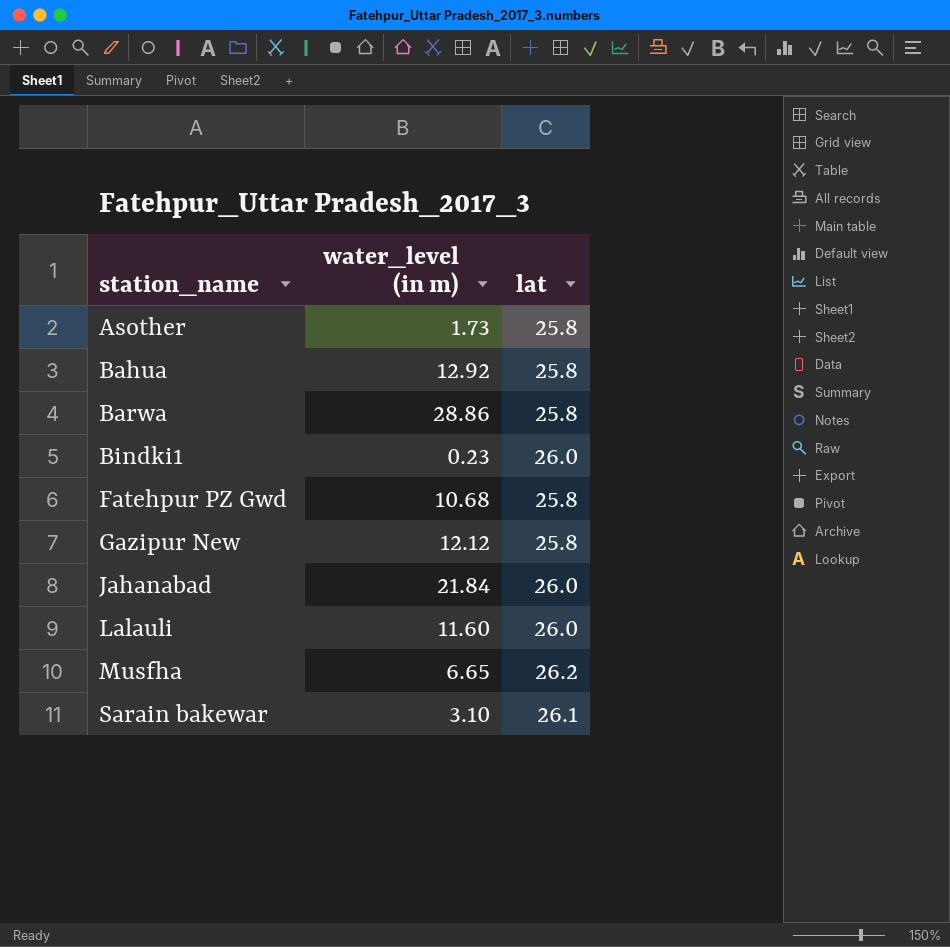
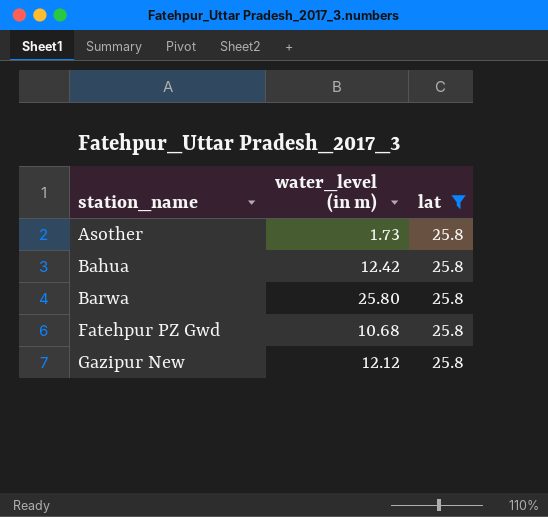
filter: none -> lat = 25.8
Bahua | water_level (in m): 12.92 -> 12.42
Barwa | water_level (in m): 28.86 -> 25.80

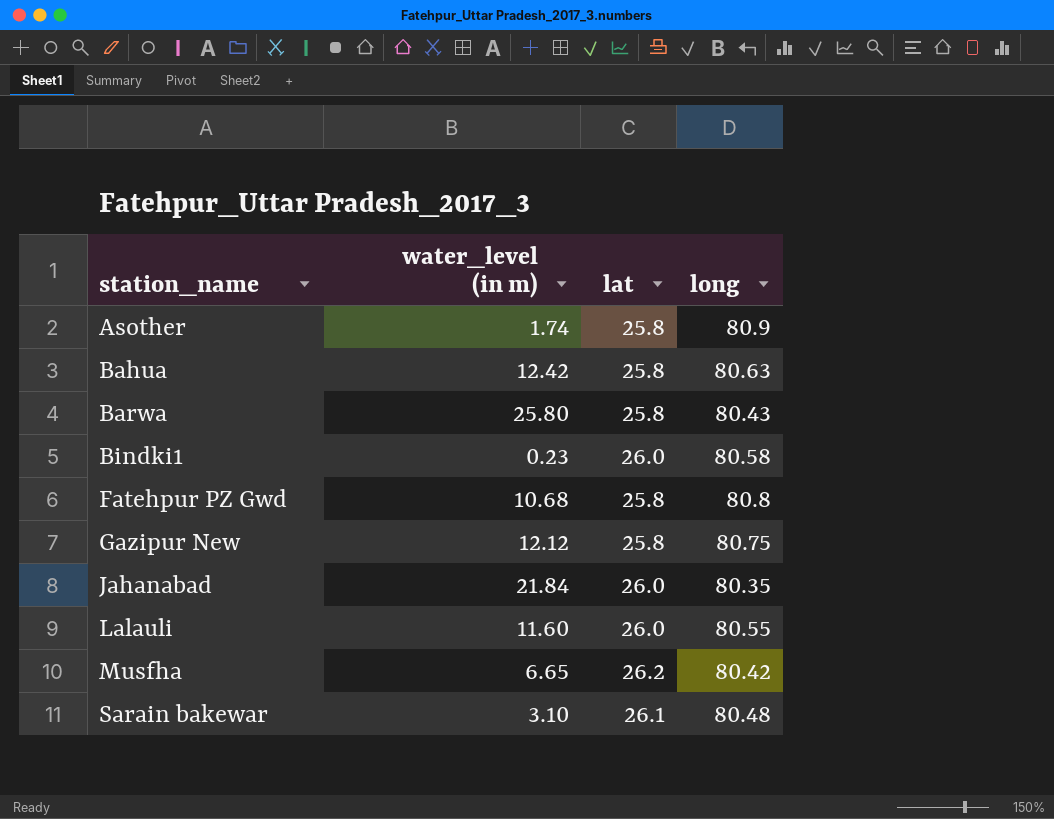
filter: lat = 25.8 -> none
column long | position: none -> 4
Asother | water_level (in m): 1.73 -> 1.74

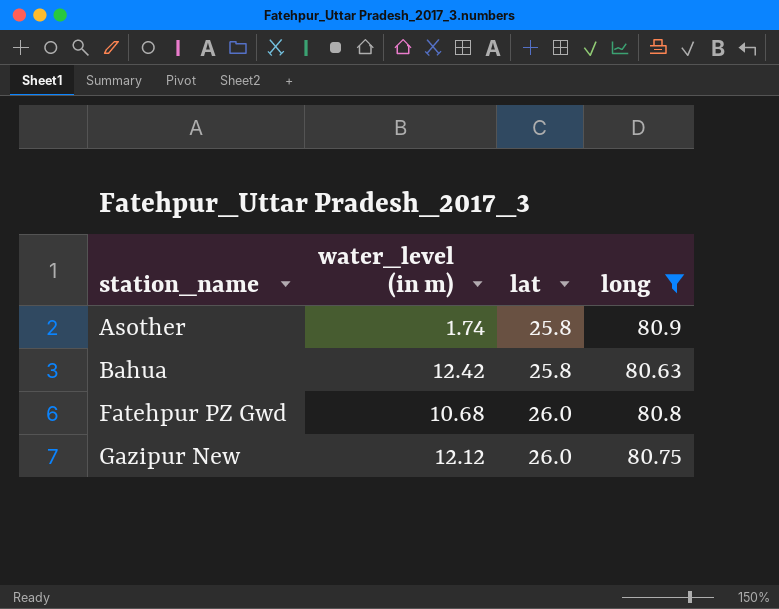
filter: none -> long >= 80.63
Fatehpur PZ Gwd | lat: 25.8 -> 26.0
Gazipur New | lat: 25.8 -> 26.0

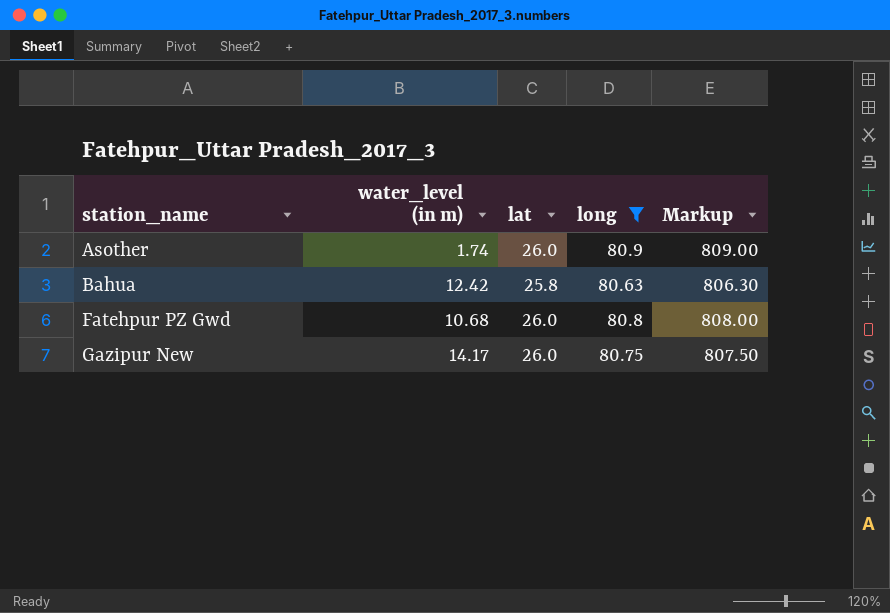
column Markup | formula: none -> [long] * 10
Asother | lat: 25.8 -> 26.0
Gazipur New | water_level (in m): 12.12 -> 14.17

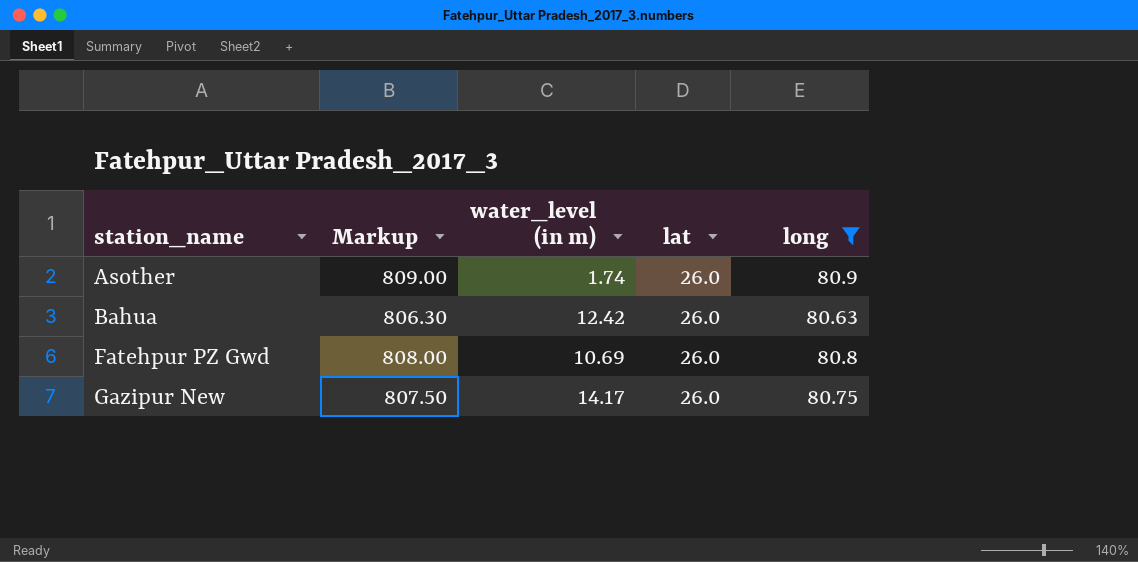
column Markup | position: 5 -> 2
Bahua | lat: 25.8 -> 26.0
Fatehpur PZ Gwd | water_level (in m): 10.68 -> 10.69

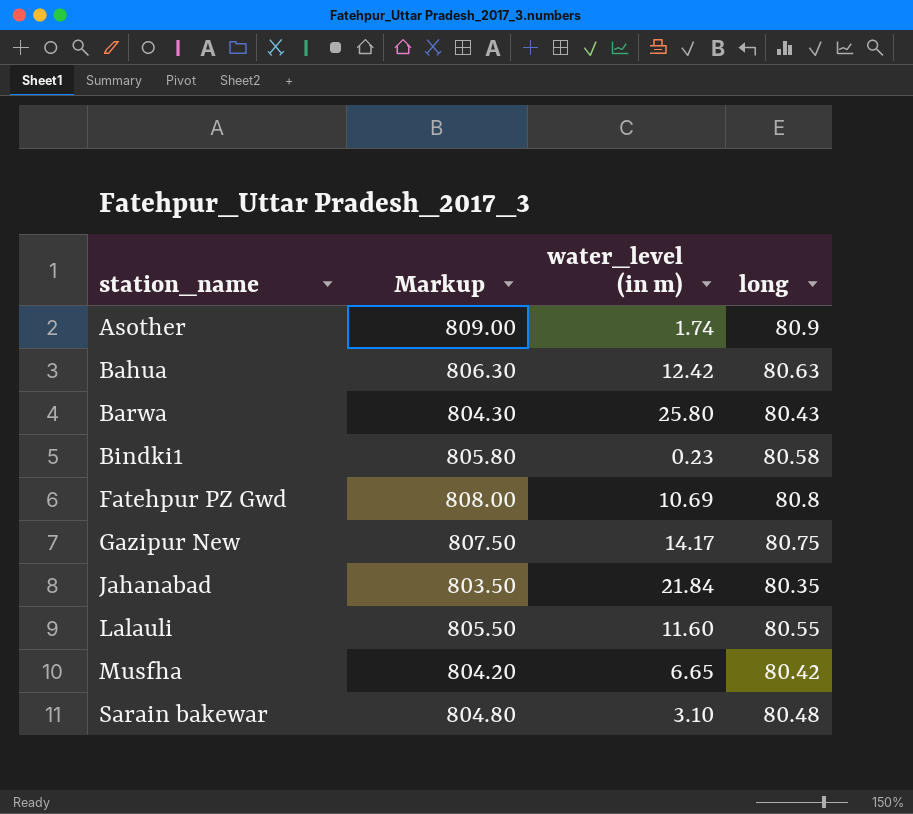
filter: long >= 80.63 -> none
column lat | position: 4 -> none

